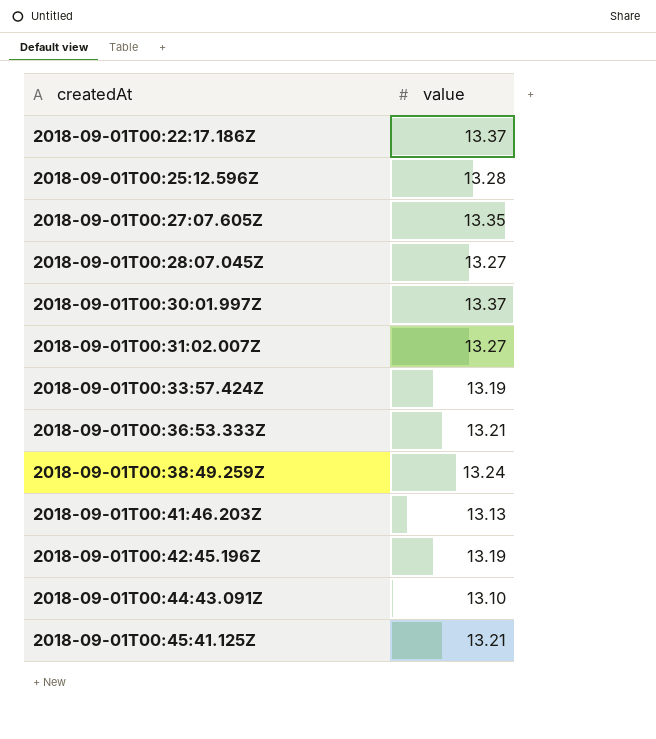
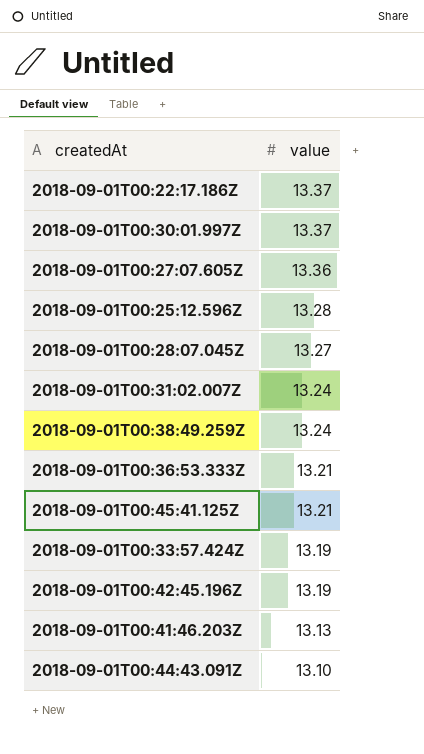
row order: createdAt ascending -> value descending
2018-09-01T00:27:07.605Z | value: 13.35 -> 13.36
2018-09-01T00:31:02.007Z | value: 13.27 -> 13.24

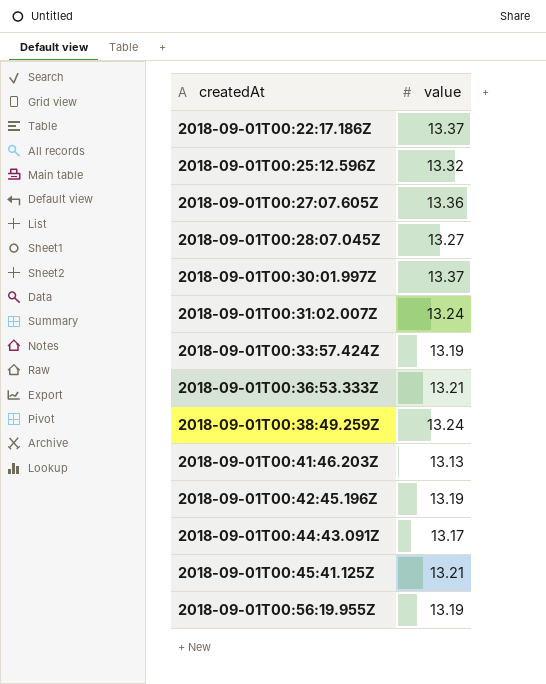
row order: value descending -> createdAt ascending
2018-09-01T00:25:12.596Z | value: 13.28 -> 13.32
2018-09-01T00:44:43.091Z | value: 13.10 -> 13.17
row 2018-09-01T00:56:19.955Z: none -> 13.19

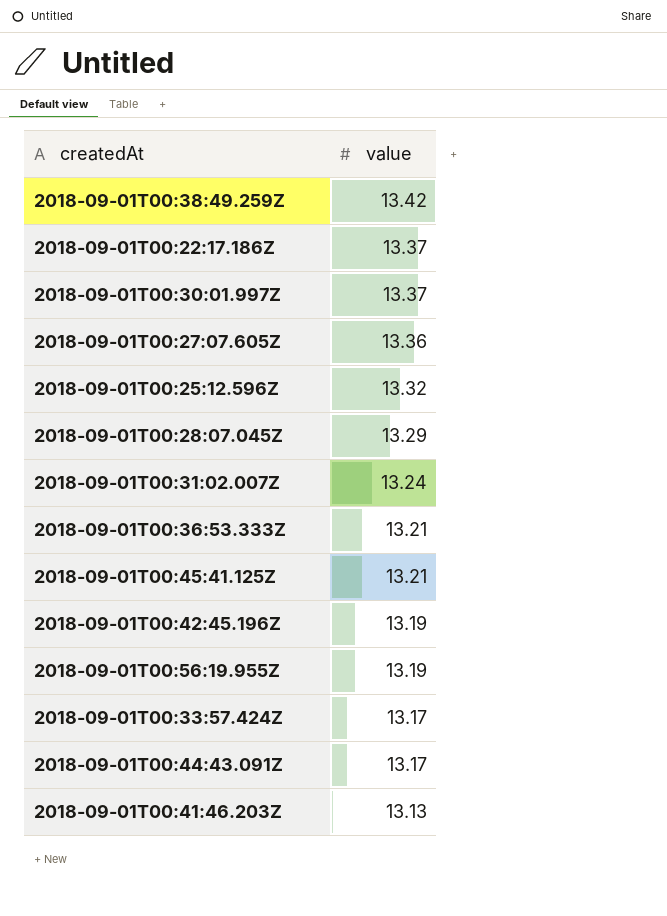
row order: createdAt ascending -> value descending
2018-09-01T00:38:49.259Z | value: 13.24 -> 13.42
2018-09-01T00:28:07.045Z | value: 13.27 -> 13.29
2018-09-01T00:33:57.424Z | value: 13.19 -> 13.17

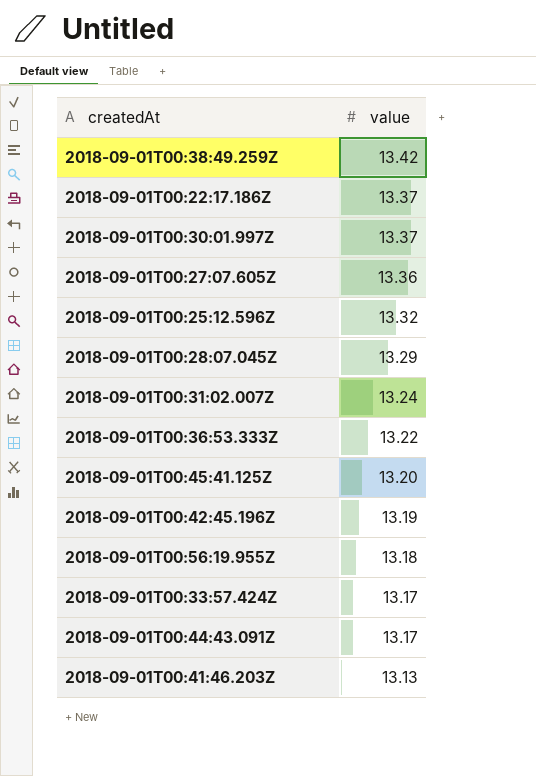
2018-09-01T00:36:53.333Z | value: 13.21 -> 13.22
2018-09-01T00:45:41.125Z | value: 13.21 -> 13.20
2018-09-01T00:56:19.955Z | value: 13.19 -> 13.18

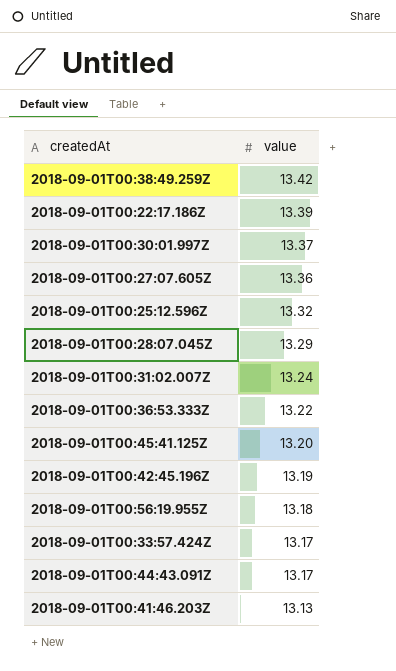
2018-09-01T00:22:17.186Z | value: 13.37 -> 13.39

